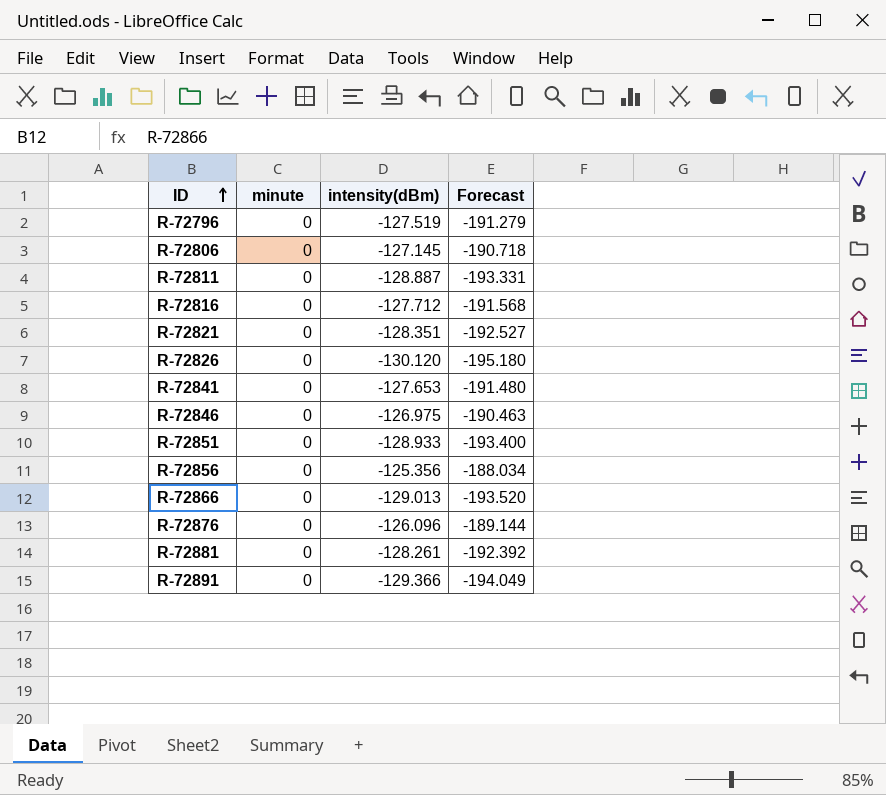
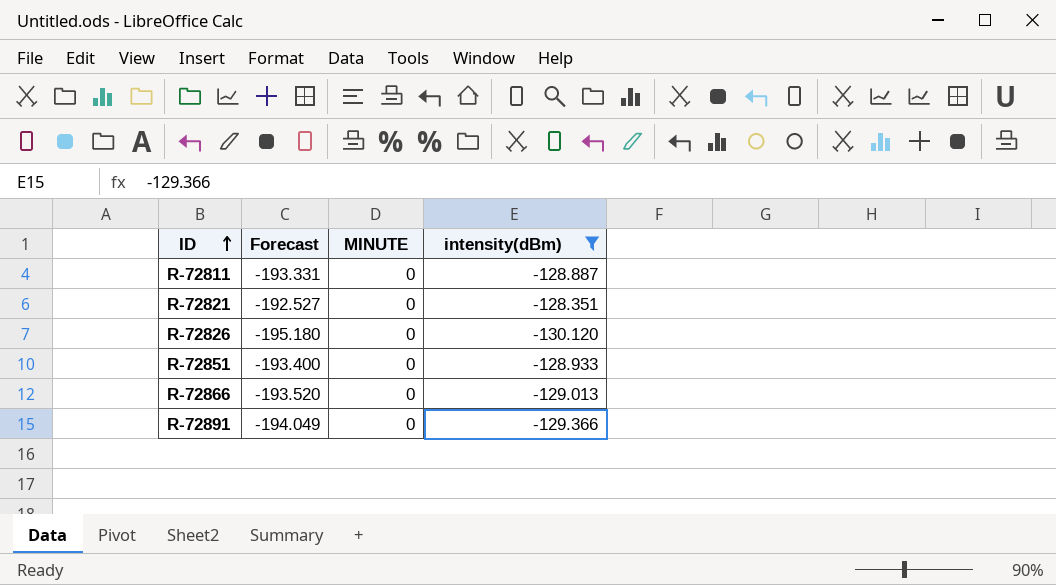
filter: none -> intensity(dBm) <= -128.351
column Forecast | position: 4 -> 2
column name: minute -> MINUTE

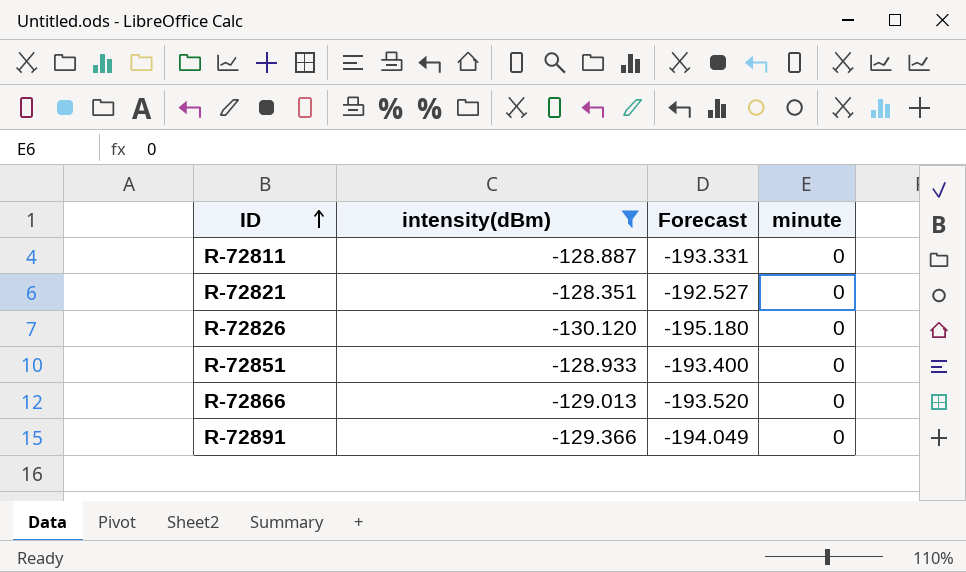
column intensity(dBm) | position: 4 -> 2
column name: MINUTE -> minute

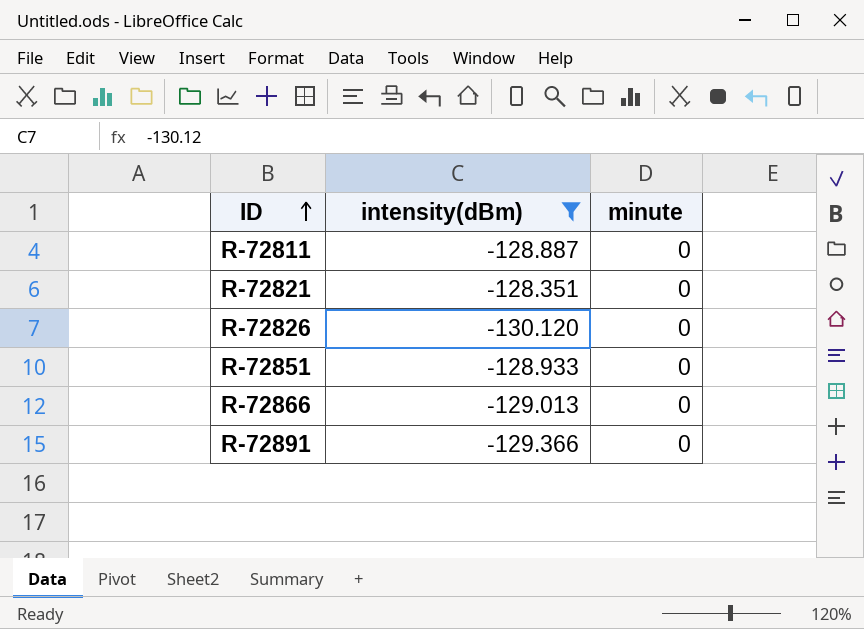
column Forecast | formula: [intensity(dBm)] * 1.5 -> none

